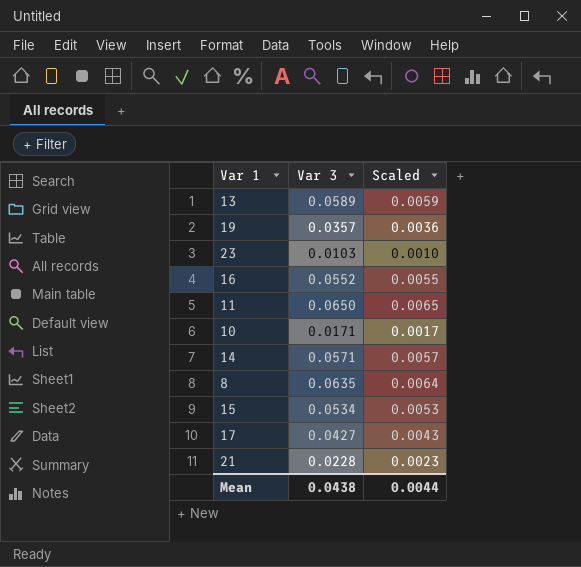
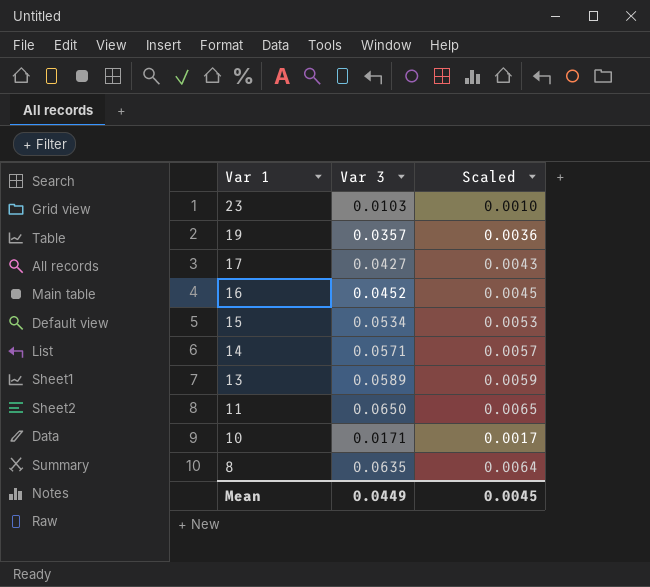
row order: none -> Var 1 descending
row 21: 0.0228 | 0.0023 -> none
16 | Var 3: 0.0552 -> 0.0452
16 | Scaled: 0.0055 -> 0.0045
Mean | Var 3: 0.0438 -> 0.0449
Mean | Scaled: 0.0044 -> 0.0045

